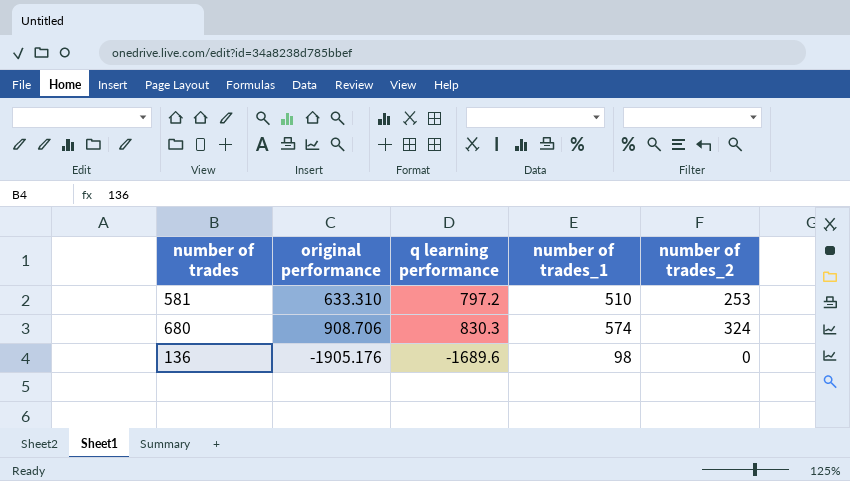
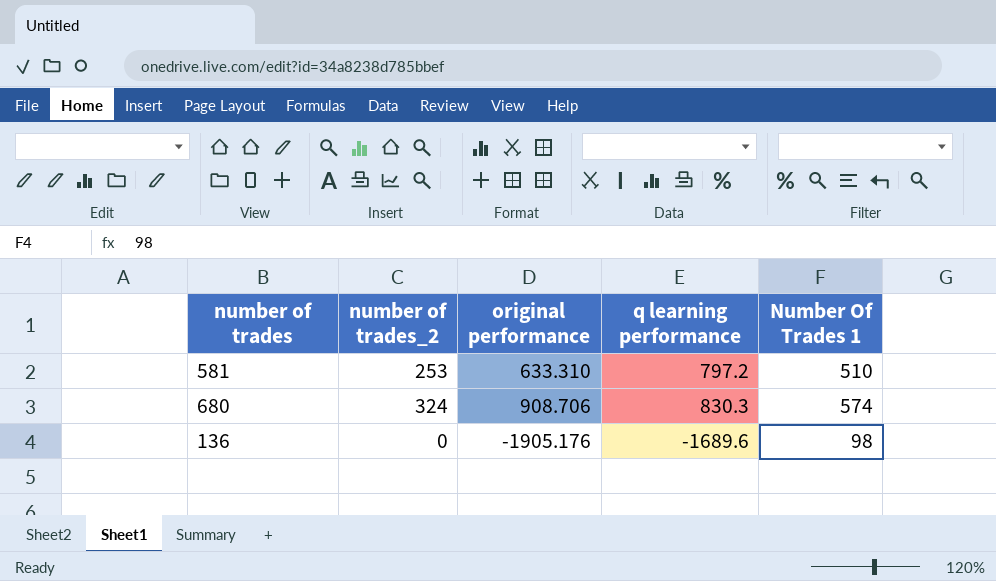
column number of trades_2 | position: 5 -> 2
column name: number of trades_1 -> Number Of Trades 1

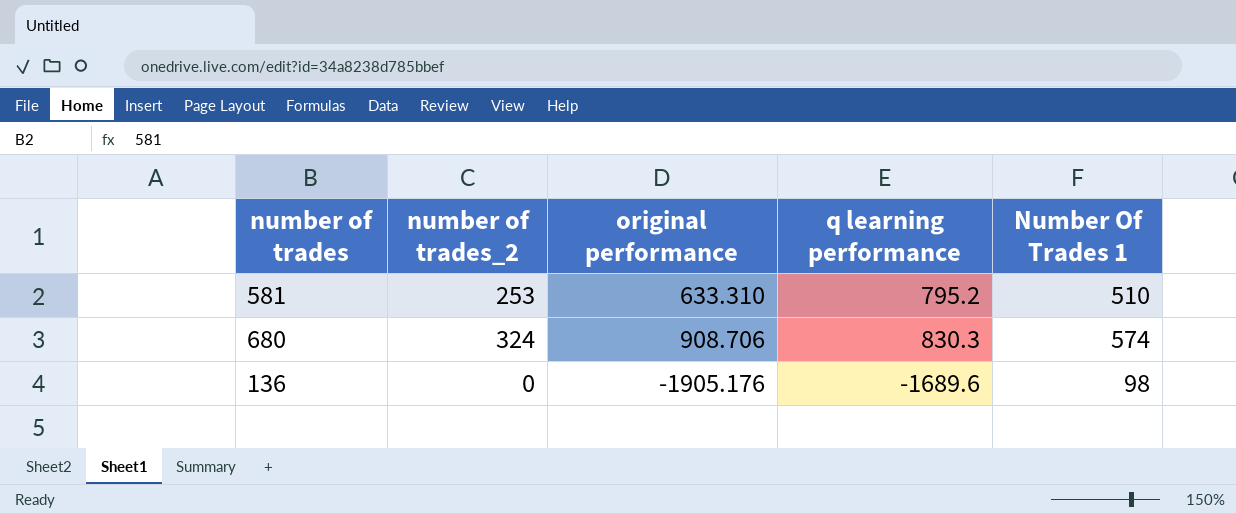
581 | q learning performance: 797.2 -> 795.2

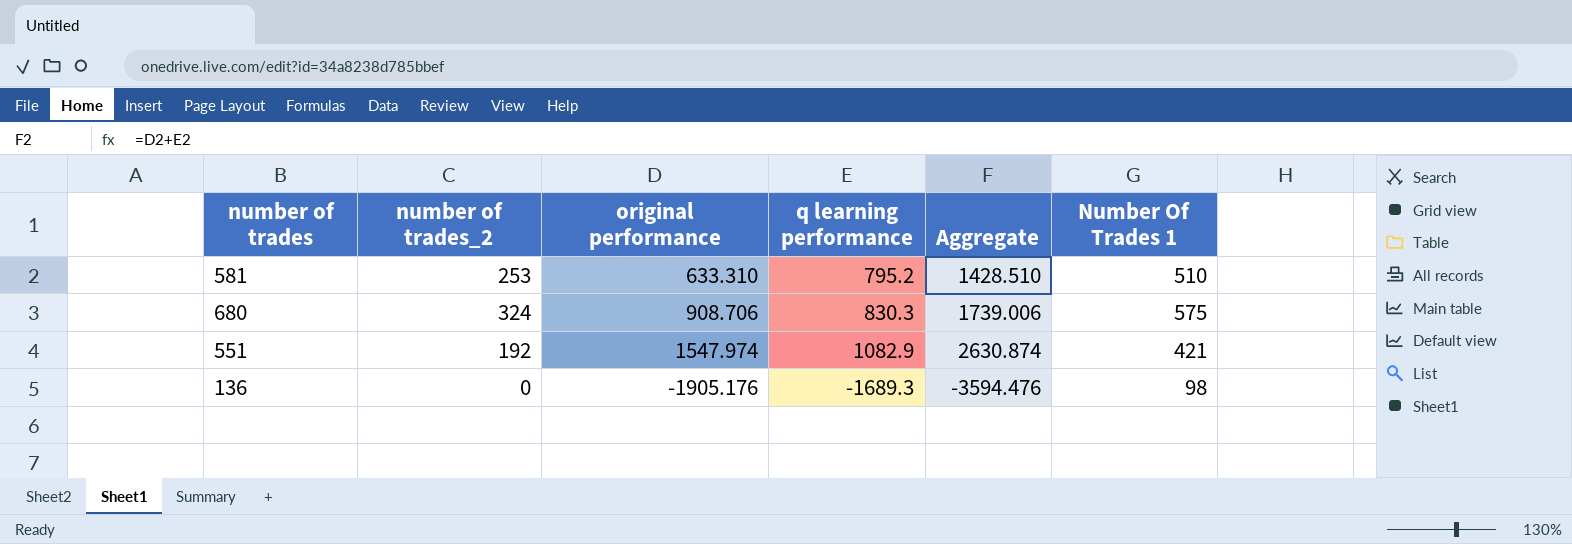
column Aggregate | formula: none -> [original performance] + [q learning performance]
680 | Number Of Trades 1: 574 -> 575
row 551: none -> 192 | 1547.974 | 1082.9 | 2630.874 | 421
136 | q learning performance: -1689.6 -> -1689.3

